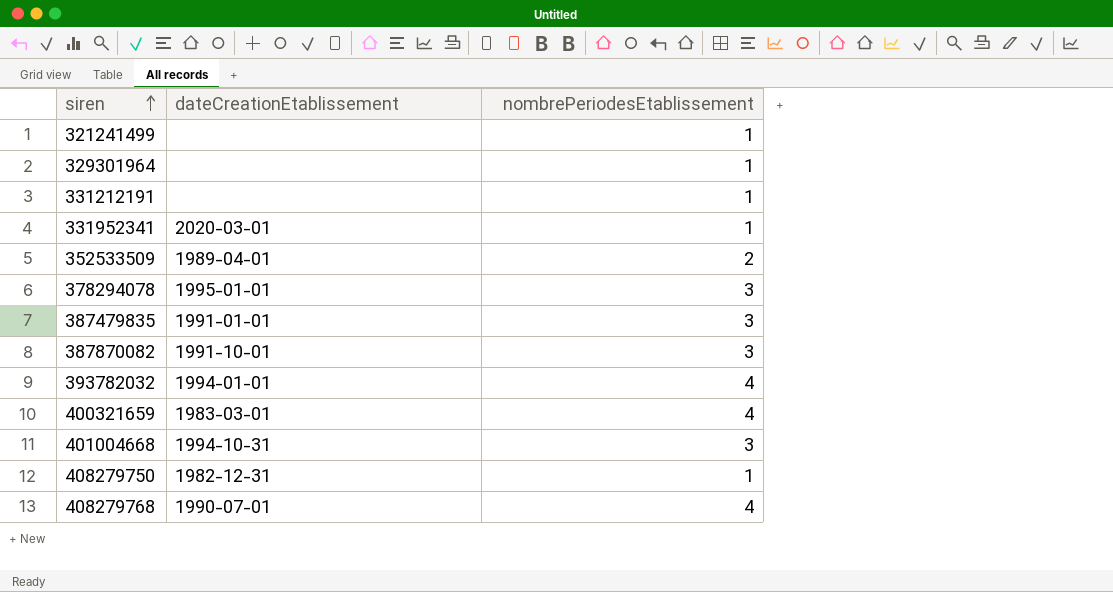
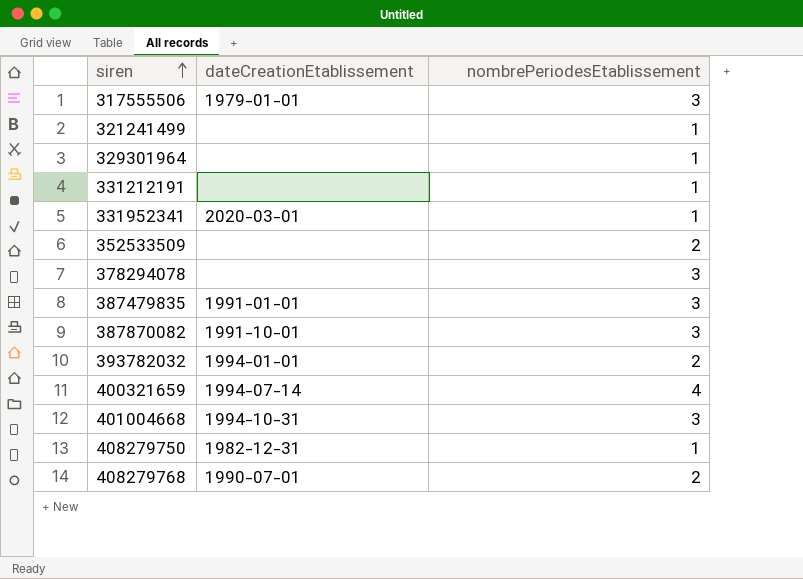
row 317555506: none -> 1979-01-01 | 3
352533509 | dateCreationEtablissement: 1989-04-01 -> none
378294078 | dateCreationEtablissement: 1995-01-01 -> none
393782032 | nombrePeriodesEtablissement: 4 -> 2
400321659 | dateCreationEtablissement: 1983-03-01 -> 1994-07-14
408279768 | nombrePeriodesEtablissement: 4 -> 2

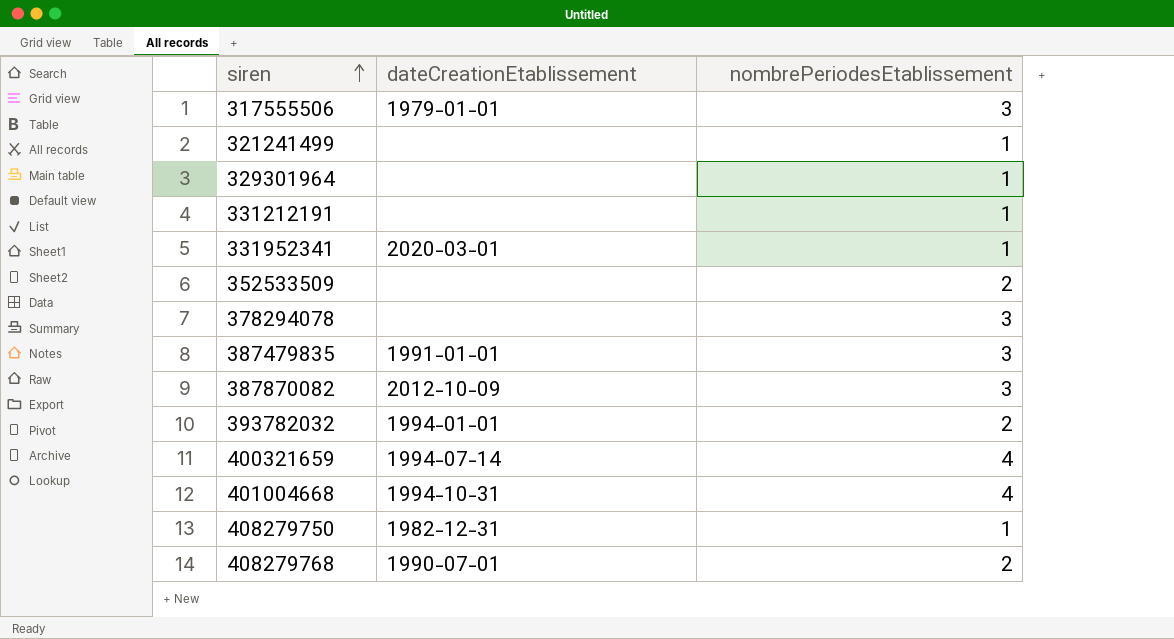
387870082 | dateCreationEtablissement: 1991-10-01 -> 2012-10-09
401004668 | nombrePeriodesEtablissement: 3 -> 4

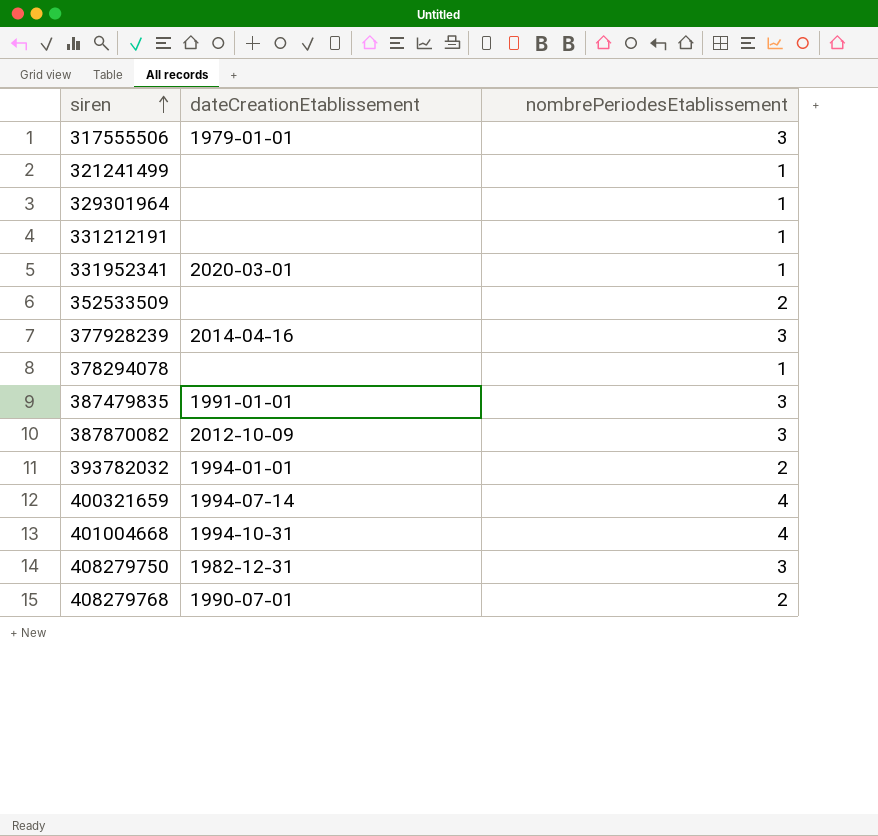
row 377928239: none -> 2014-04-16 | 3
378294078 | nombrePeriodesEtablissement: 3 -> 1
408279750 | nombrePeriodesEtablissement: 1 -> 3

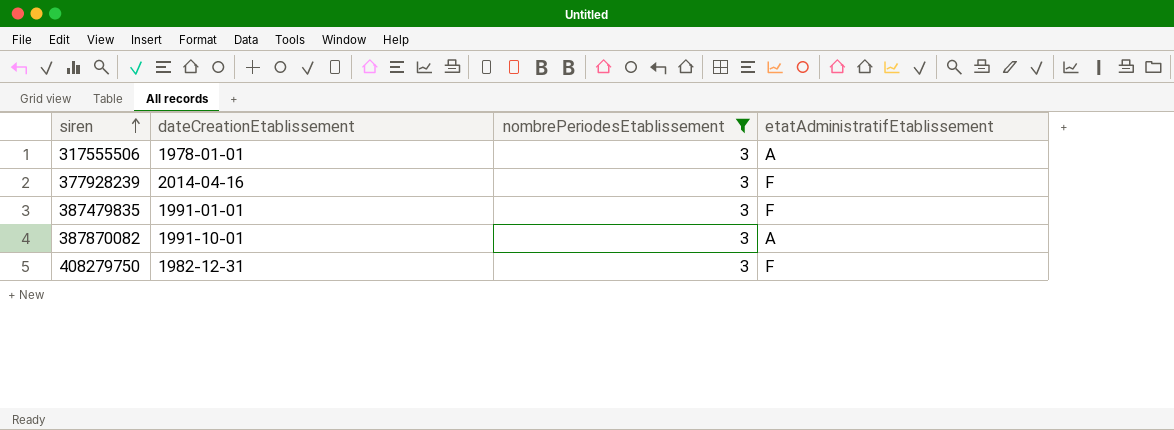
filter: none -> nombrePeriodesEtablissement = 3
column etatAdministratifEtablissement | position: none -> 4
317555506 | dateCreationEtablissement: 1979-01-01 -> 1978-01-01
387870082 | dateCreationEtablissement: 2012-10-09 -> 1991-10-01

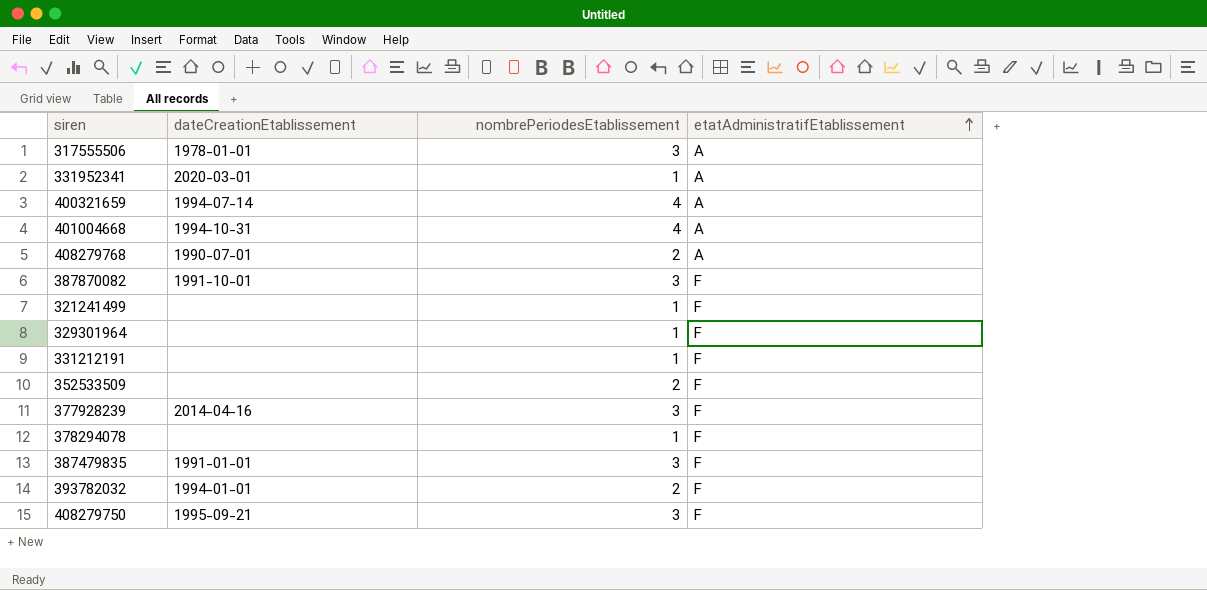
filter: nombrePeriodesEtablissement = 3 -> none
row order: siren ascending -> etatAdministratifEtablissement ascending
387870082 | etatAdministratifEtablissement: A -> F
408279750 | dateCreationEtablissement: 1982-12-31 -> 1995-09-21

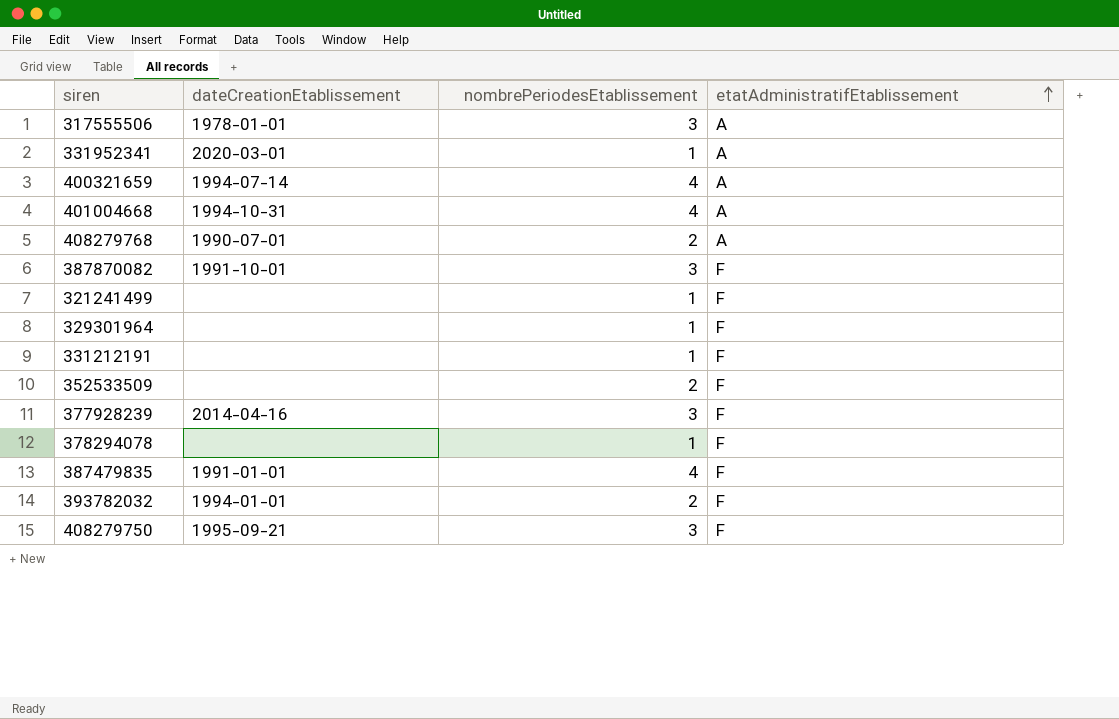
387479835 | nombrePeriodesEtablissement: 3 -> 4

